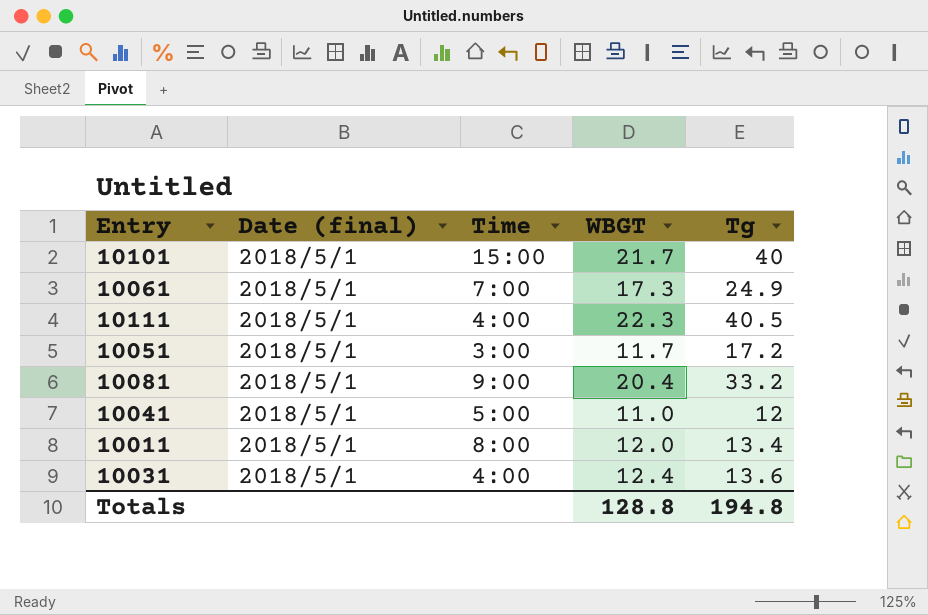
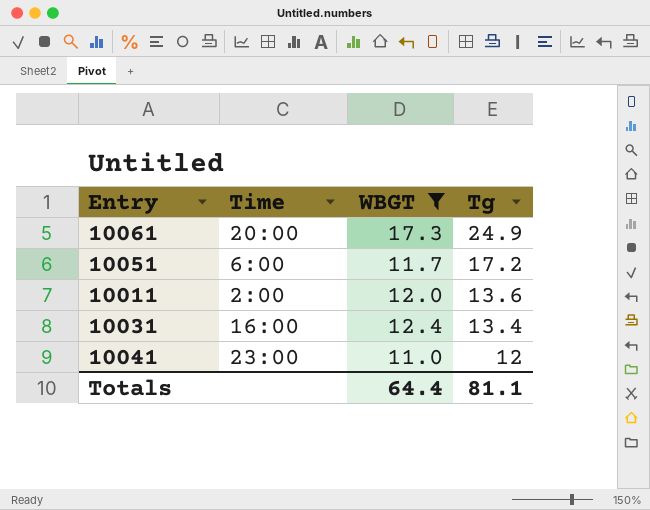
filter: none -> WBGT <= 17.3
row order: none -> Tg descending
column Date (final) | position: 2 -> none
10061 | Time: 7:00 -> 20:00
10051 | Time: 3:00 -> 6:00
10011 | Time: 8:00 -> 2:00
10011 | Tg: 13.4 -> 13.6
10031 | Time: 4:00 -> 16:00
10031 | Tg: 13.6 -> 13.4
10041 | Time: 5:00 -> 23:00
Totals | WBGT: 128.8 -> 64.4
Totals | Tg: 194.8 -> 81.1

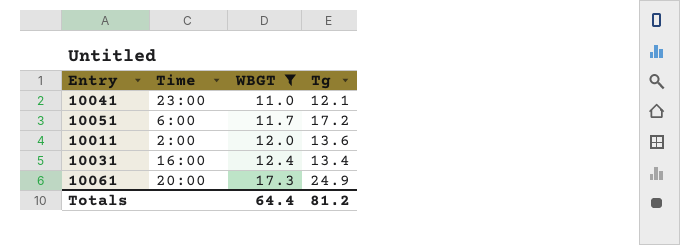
row order: Tg descending -> WBGT ascending
10041 | Tg: 12 -> 12.1
Totals | Tg: 81.1 -> 81.2

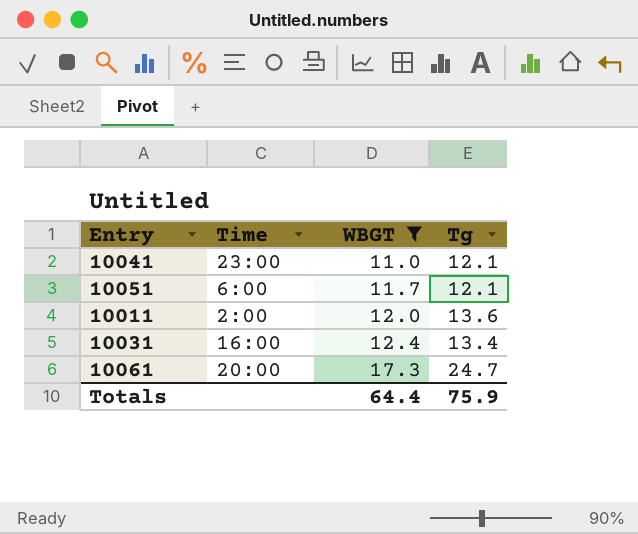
10051 | Tg: 17.2 -> 12.1
10061 | Tg: 24.9 -> 24.7
Totals | Tg: 81.2 -> 75.9

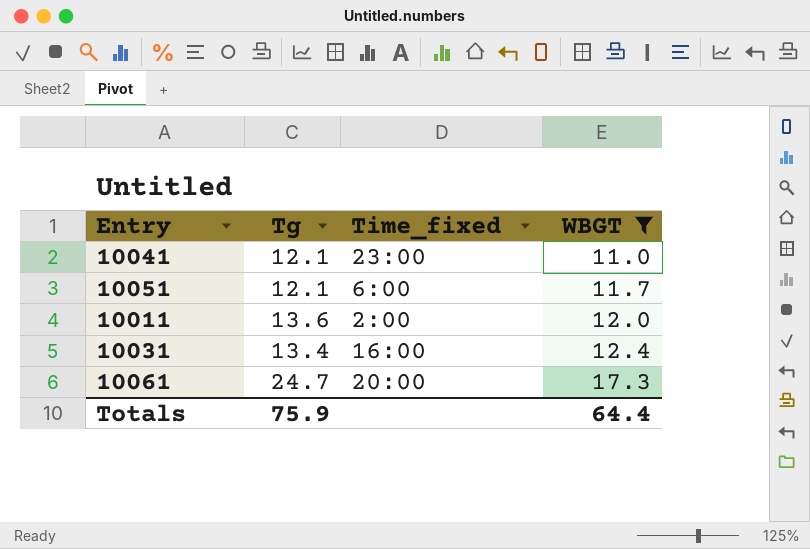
column Tg | position: 4 -> 2
column name: Time -> Time_fixed

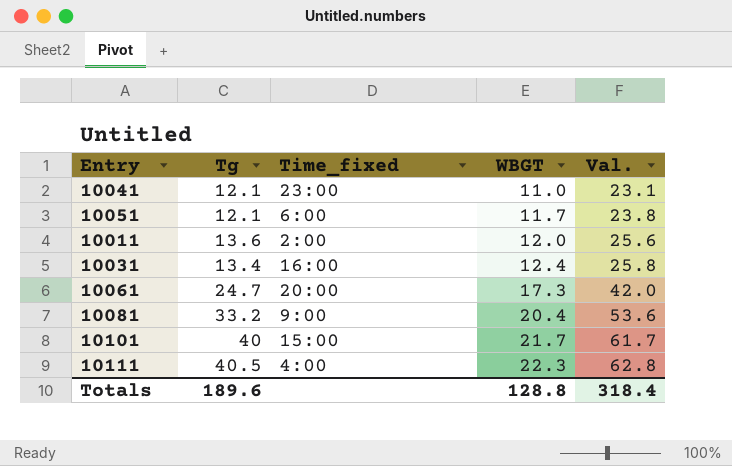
filter: WBGT <= 17.3 -> none
column Val. | formula: none -> [Tg] + [WBGT]
Totals | Tg: 75.9 -> 189.6
Totals | WBGT: 64.4 -> 128.8

